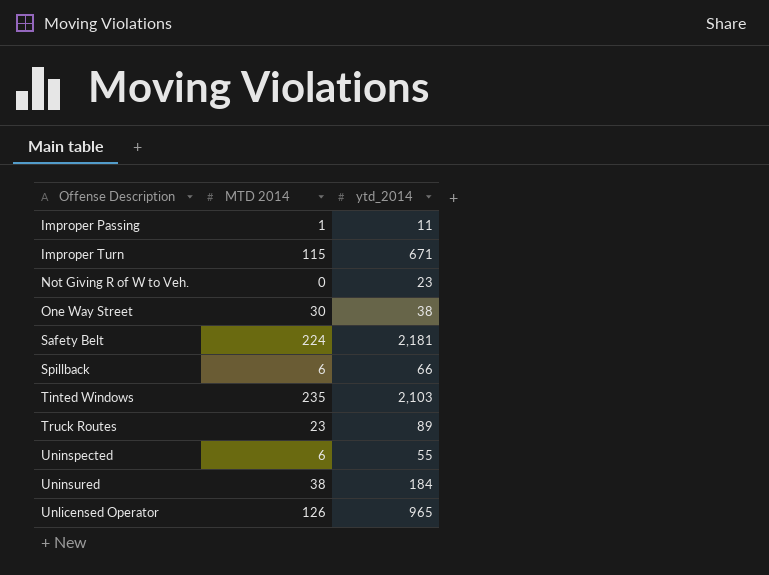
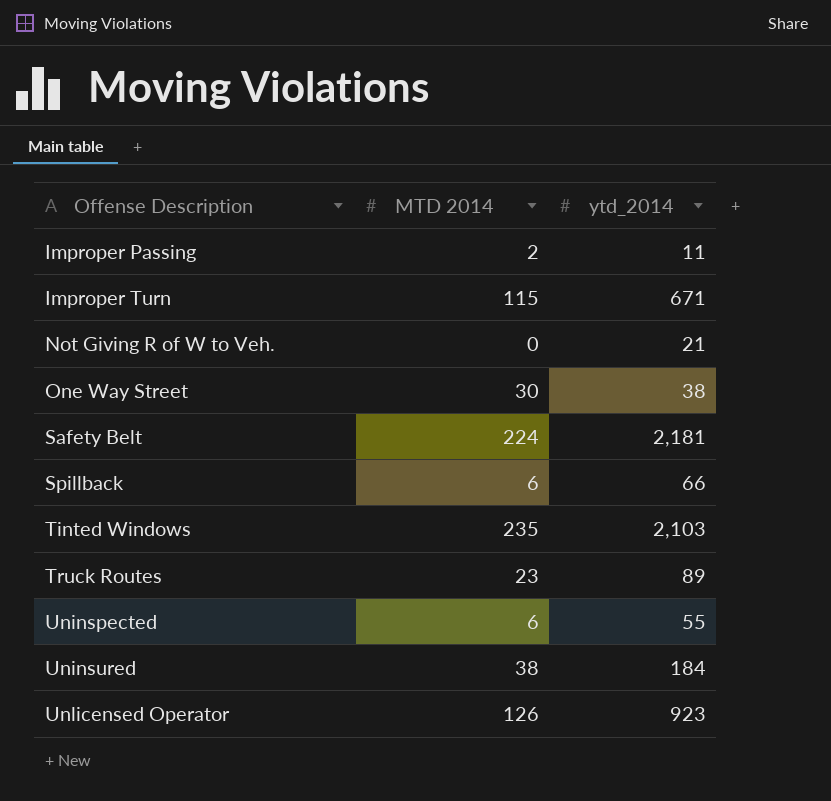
Improper Passing | MTD 2014: 1 -> 2
Not Giving R of W to Veh. | ytd_2014: 23 -> 21
Unlicensed Operator | ytd_2014: 965 -> 923

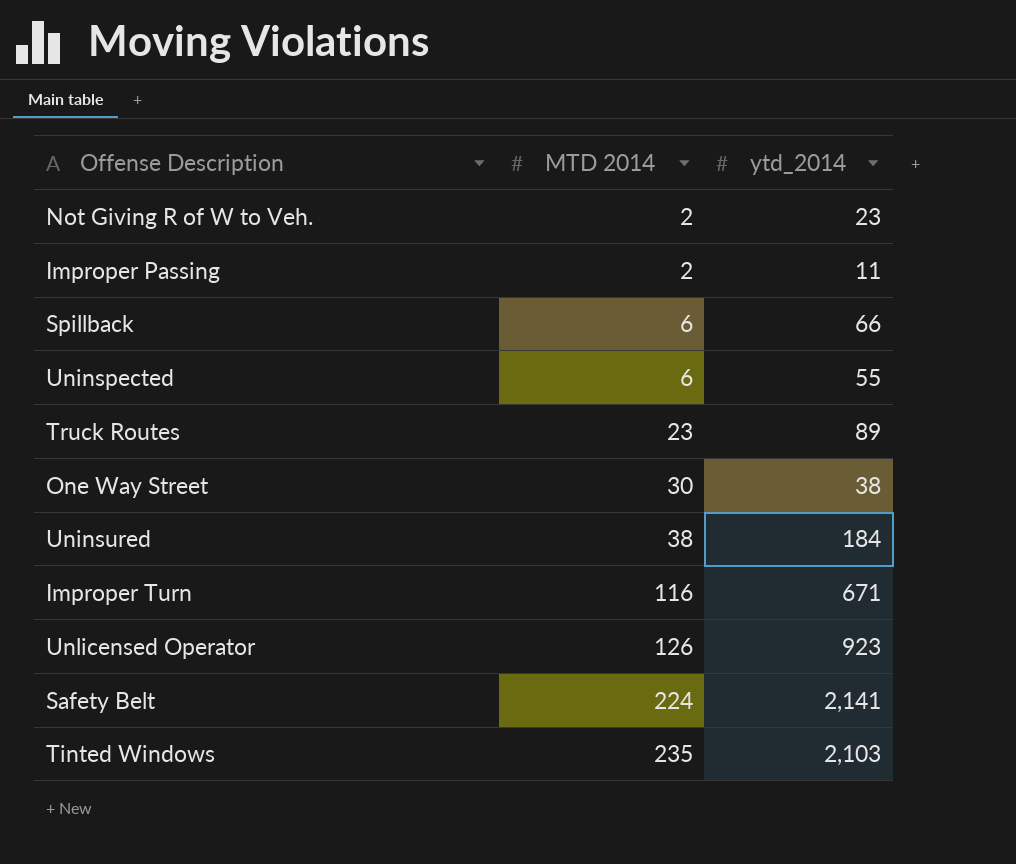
row order: Offense Description ascending -> MTD 2014 ascending
Not Giving R of W to Veh. | MTD 2014: 0 -> 2
Not Giving R of W to Veh. | ytd_2014: 21 -> 23
Improper Turn | MTD 2014: 115 -> 116
Safety Belt | ytd_2014: 2,181 -> 2,141

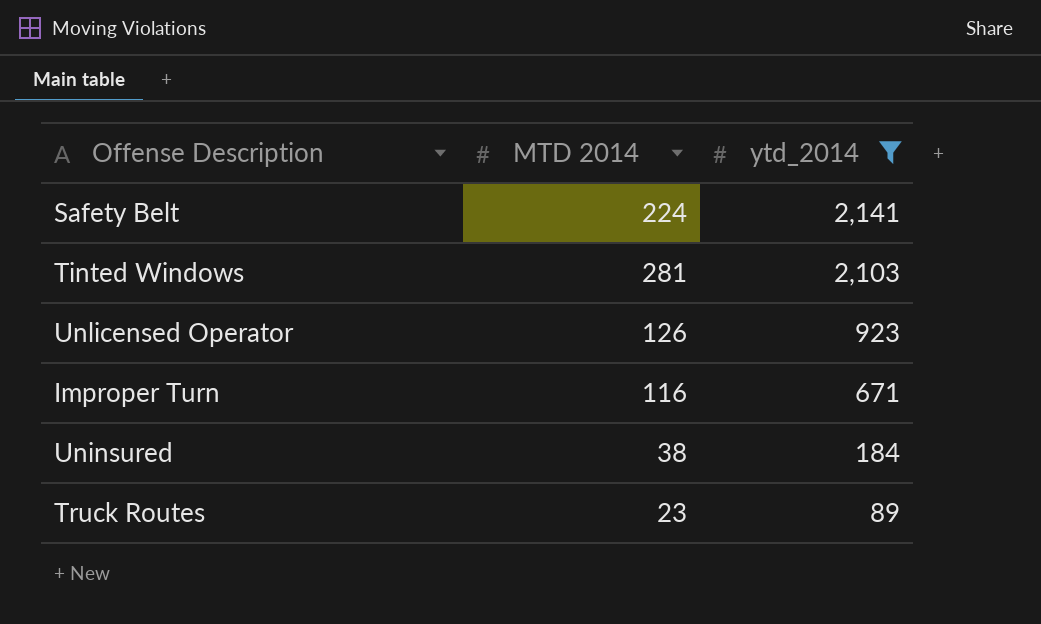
filter: none -> ytd_2014 >= 89
row order: MTD 2014 ascending -> ytd_2014 descending
Tinted Windows | MTD 2014: 235 -> 281

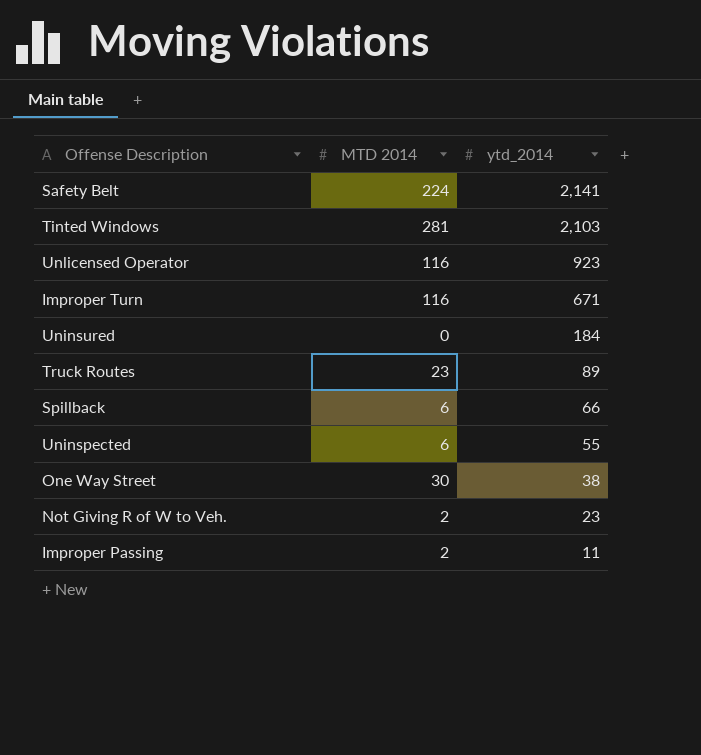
filter: ytd_2014 >= 89 -> none
Unlicensed Operator | MTD 2014: 126 -> 116
Uninsured | MTD 2014: 38 -> 0

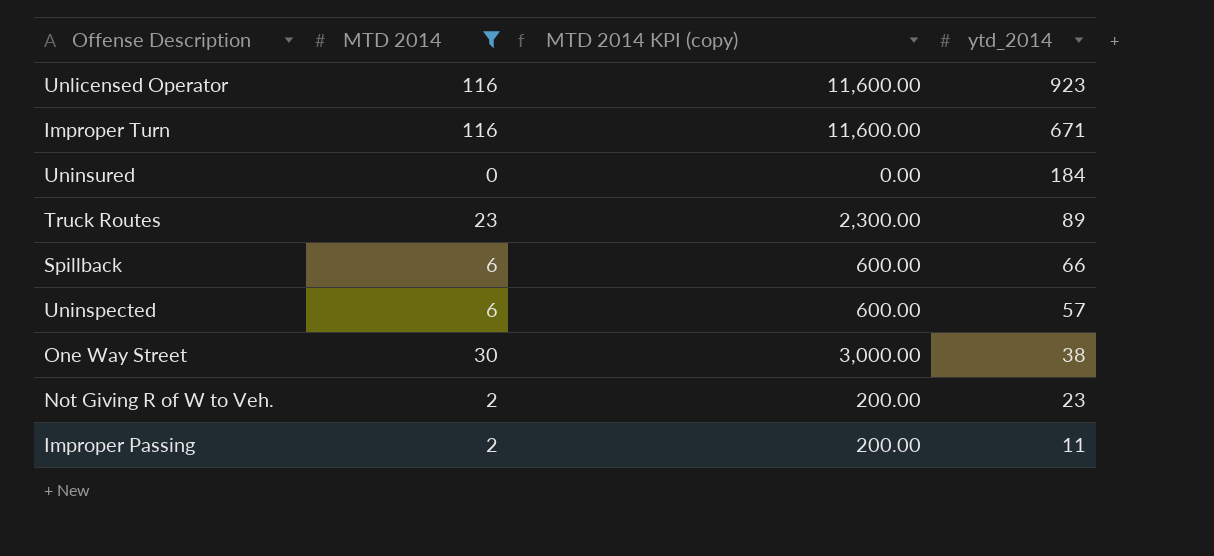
filter: none -> MTD 2014 <= 116
column MTD 2014 KPI (copy) | formula: none -> [MTD 2014] * 100
Uninspected | ytd_2014: 55 -> 57

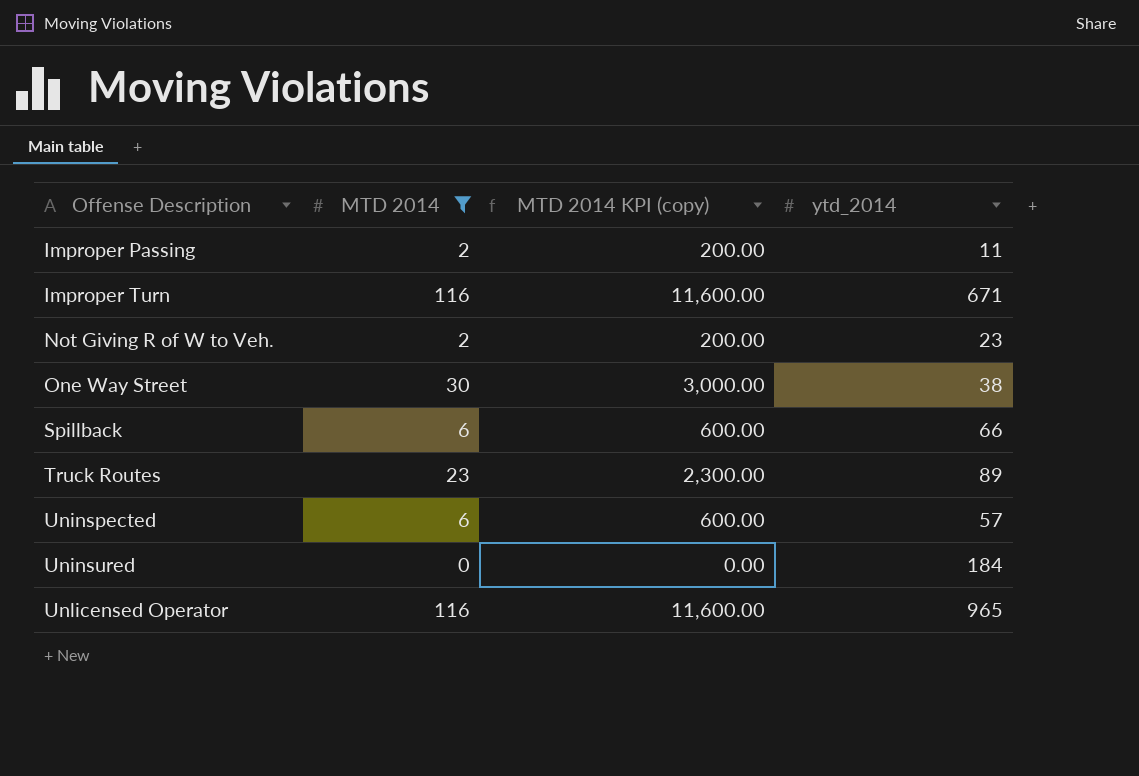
row order: ytd_2014 descending -> Offense Description ascending
Unlicensed Operator | ytd_2014: 923 -> 965

